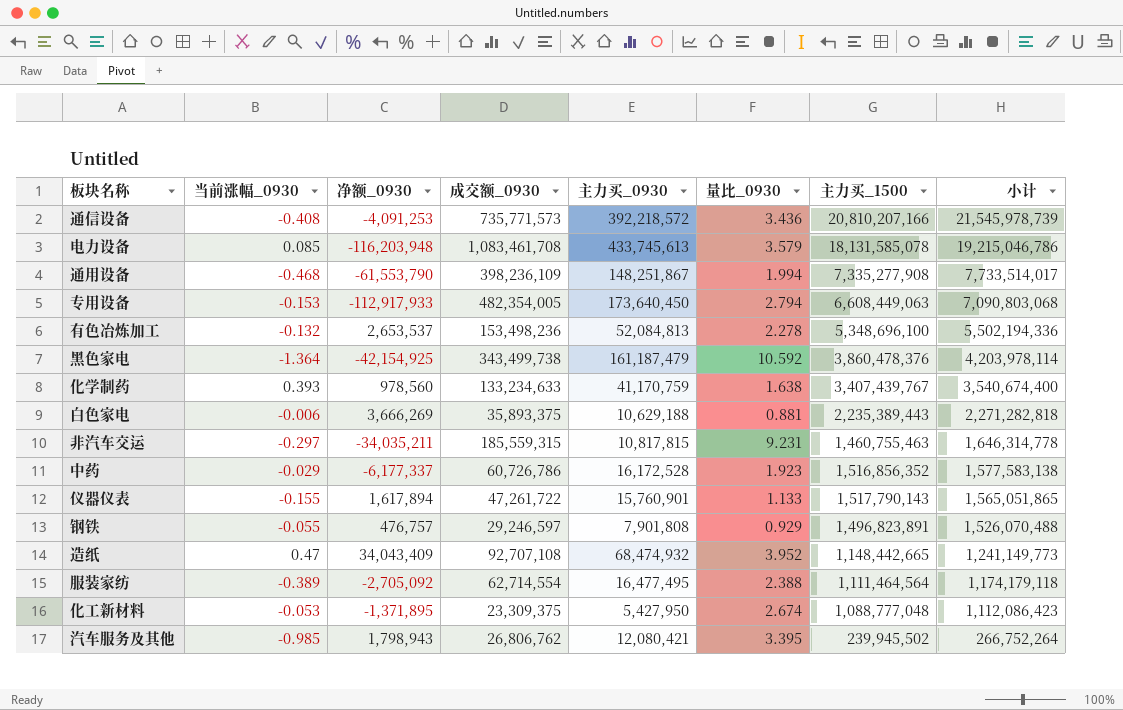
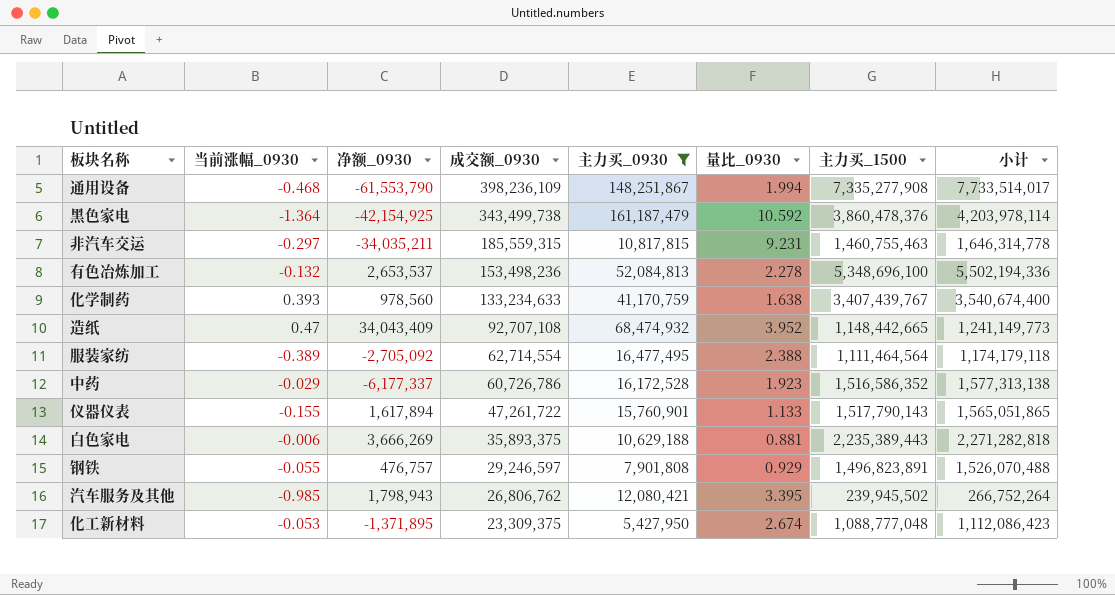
filter: none -> 主力买_0930 <= 161,187,479
row order: 小计 descending -> 成交额_0930 descending
中药 | 主力买_1500: 1,516,856,352 -> 1,516,586,352
中药 | 小计: 1,577,583,138 -> 1,577,313,138

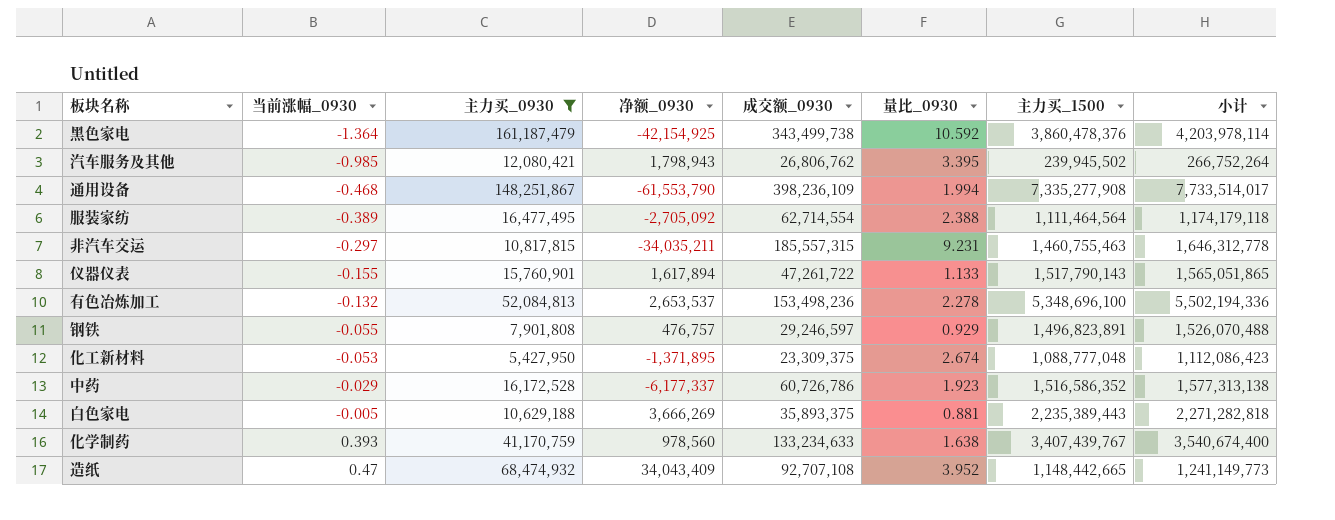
row order: 成交额_0930 descending -> 当前涨幅_0930 ascending
column 主力买_0930 | position: 5 -> 3
非汽车交运 | 成交额_0930: 185,559,315 -> 185,557,315
非汽车交运 | 小计: 1,646,314,778 -> 1,646,312,778
白色家电 | 当前涨幅_0930: -0.006 -> -0.005

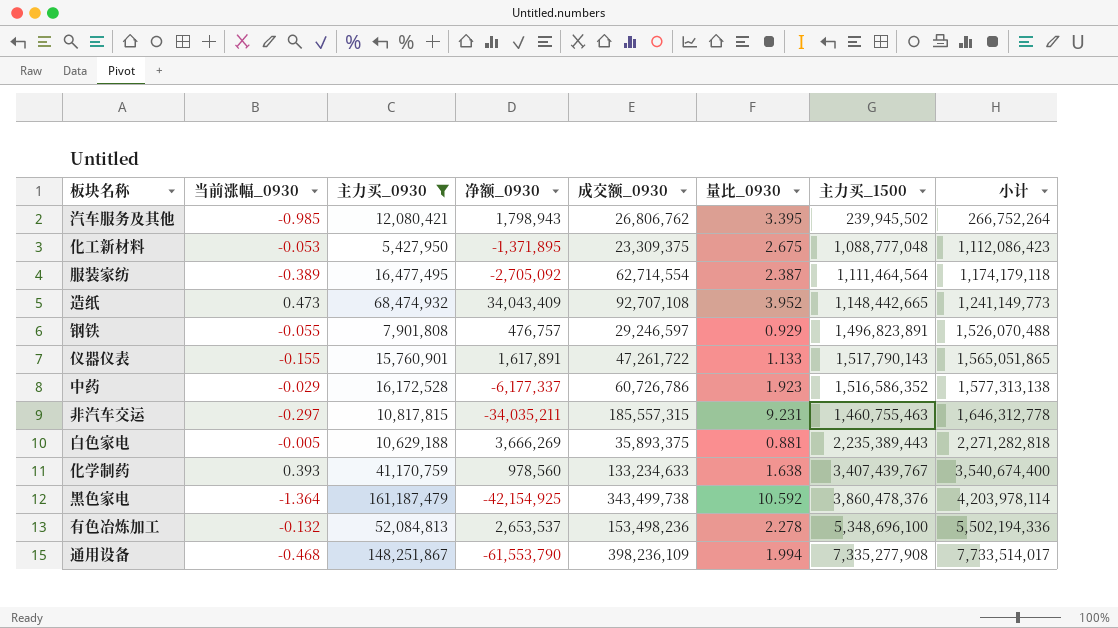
row order: 当前涨幅_0930 ascending -> 小计 ascending
化工新材料 | 量比_0930: 2.674 -> 2.675
服装家纺 | 量比_0930: 2.388 -> 2.387
造纸 | 当前涨幅_0930: 0.47 -> 0.473
仪器仪表 | 净额_0930: 1,617,894 -> 1,617,891

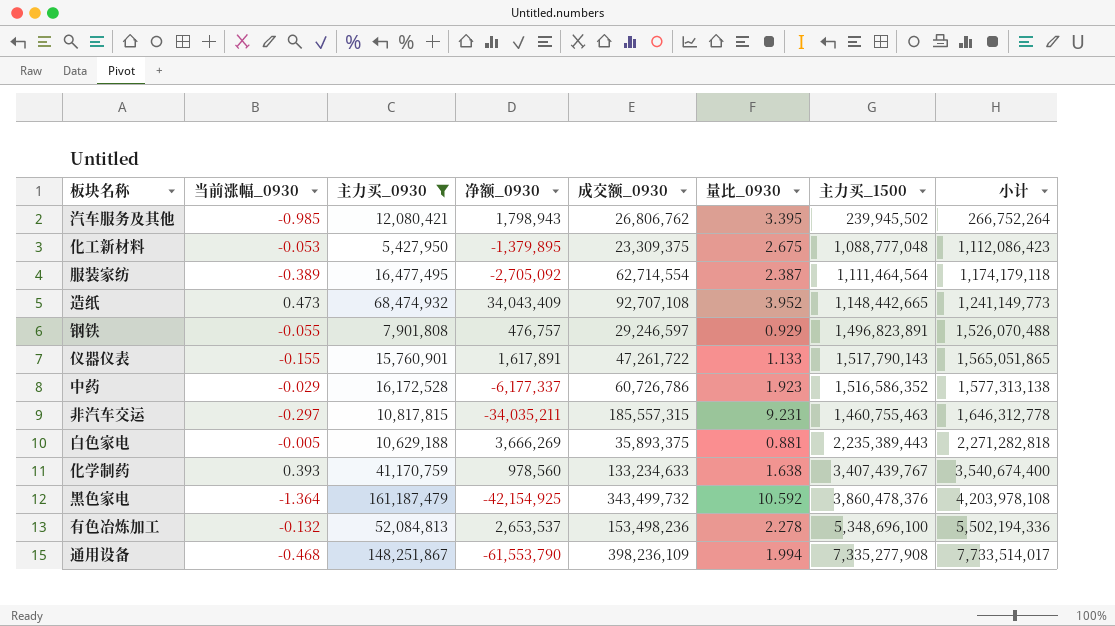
化工新材料 | 净额_0930: -1,371,895 -> -1,379,895
黑色家电 | 成交额_0930: 343,499,738 -> 343,499,732
黑色家电 | 小计: 4,203,978,114 -> 4,203,978,108

